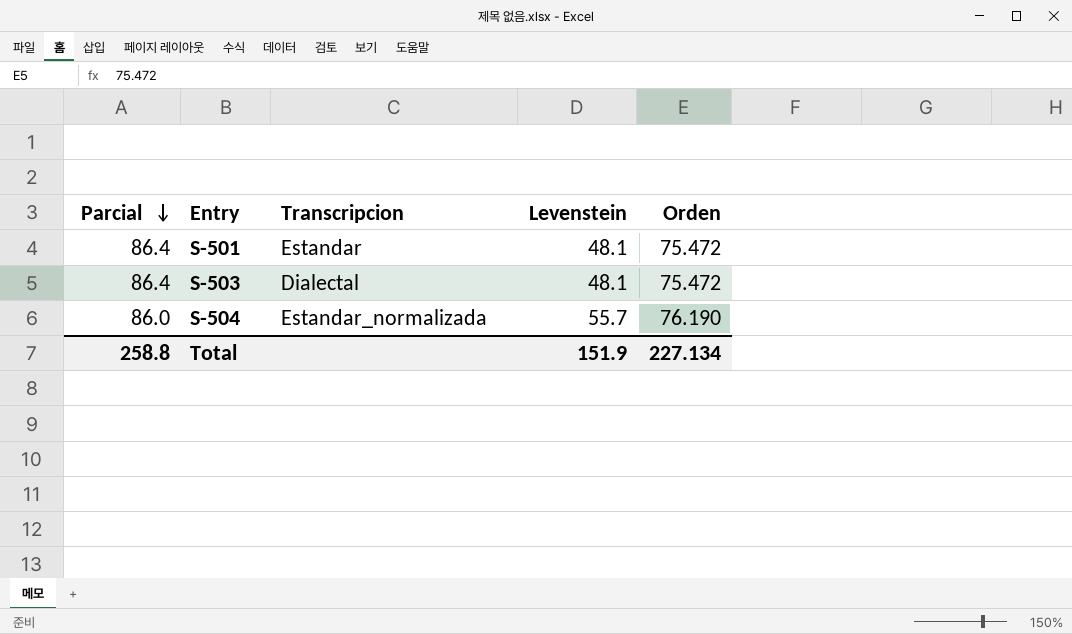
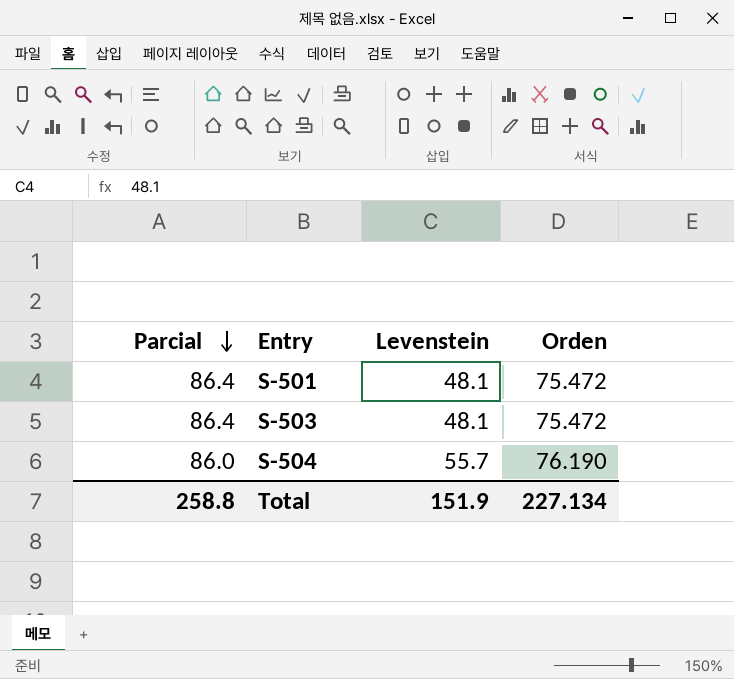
column Transcripcion | position: 3 -> none

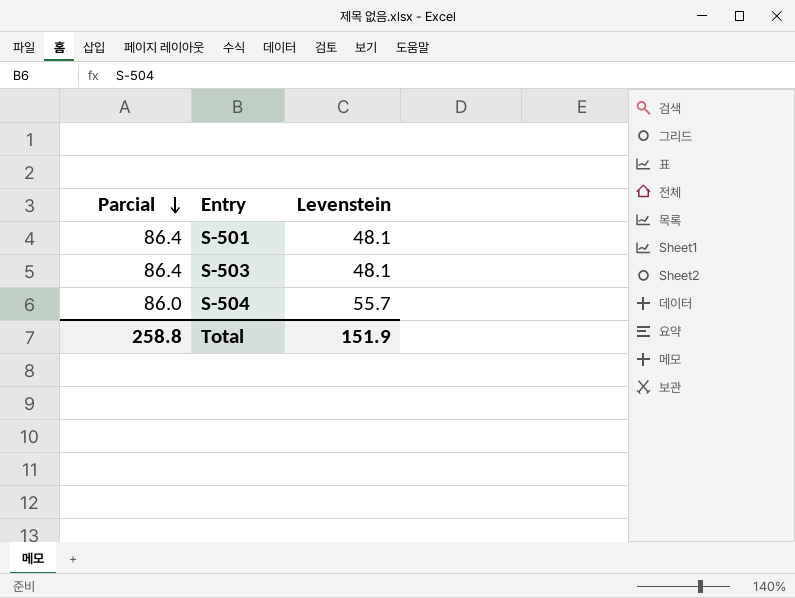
column Orden | position: 4 -> none

